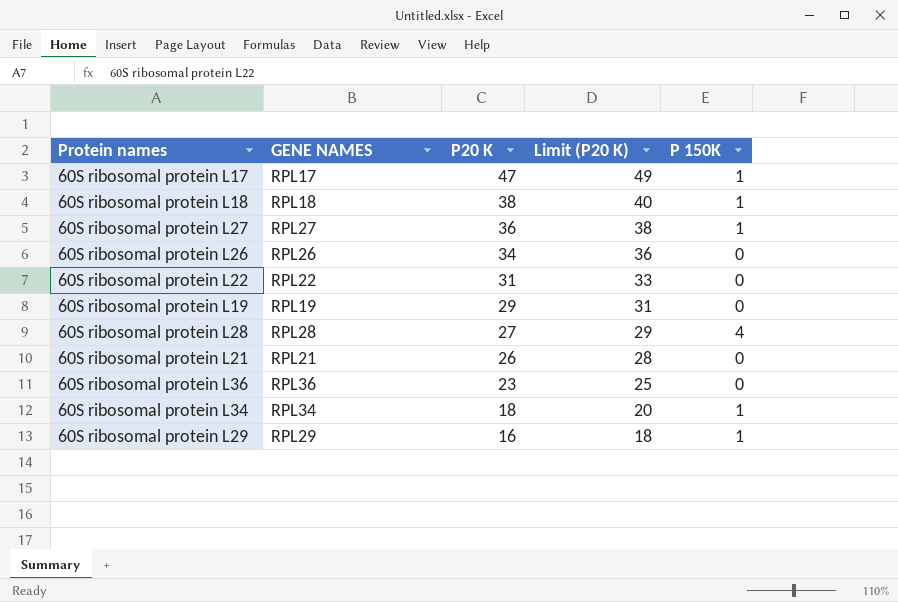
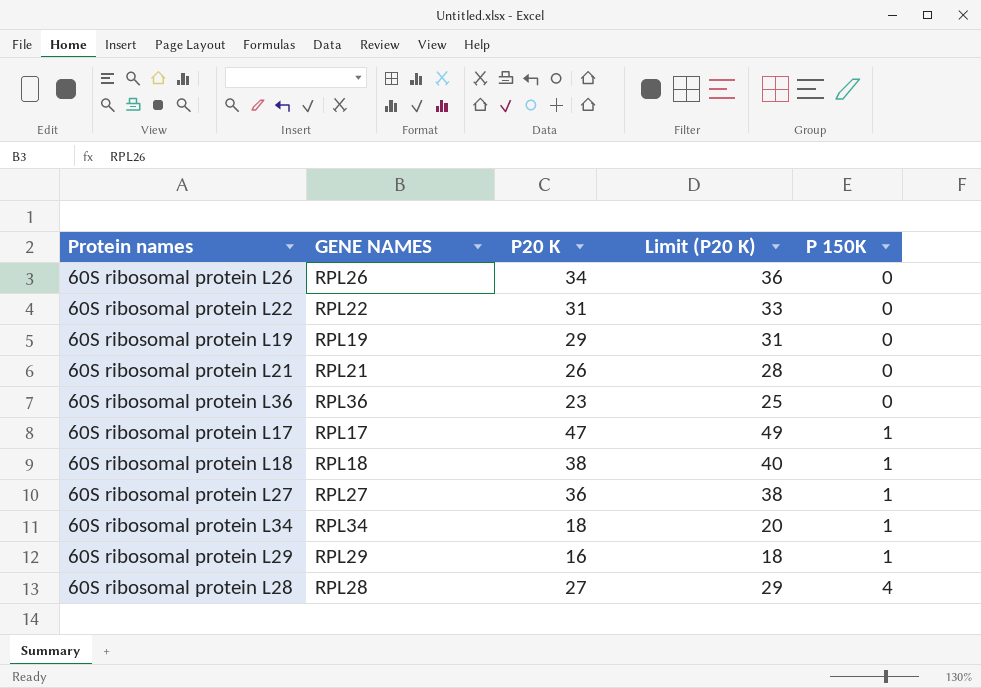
row order: P20 K descending -> P 150K ascending

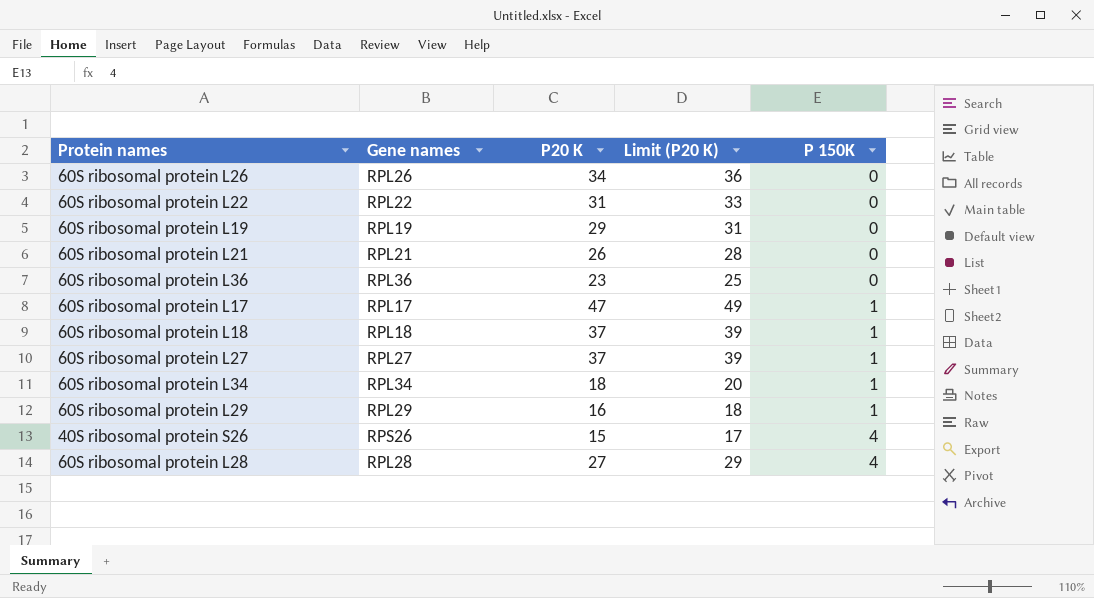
column name: GENE NAMES -> Gene names
60S ribosomal protein L18 | P20 K: 38 -> 37
60S ribosomal protein L18 | Limit (P20 K): 40 -> 39
60S ribosomal protein L27 | P20 K: 36 -> 37
60S ribosomal protein L27 | Limit (P20 K): 38 -> 39
row 40S ribosomal protein S26: none -> RPS26 | 15 | 17 | 4

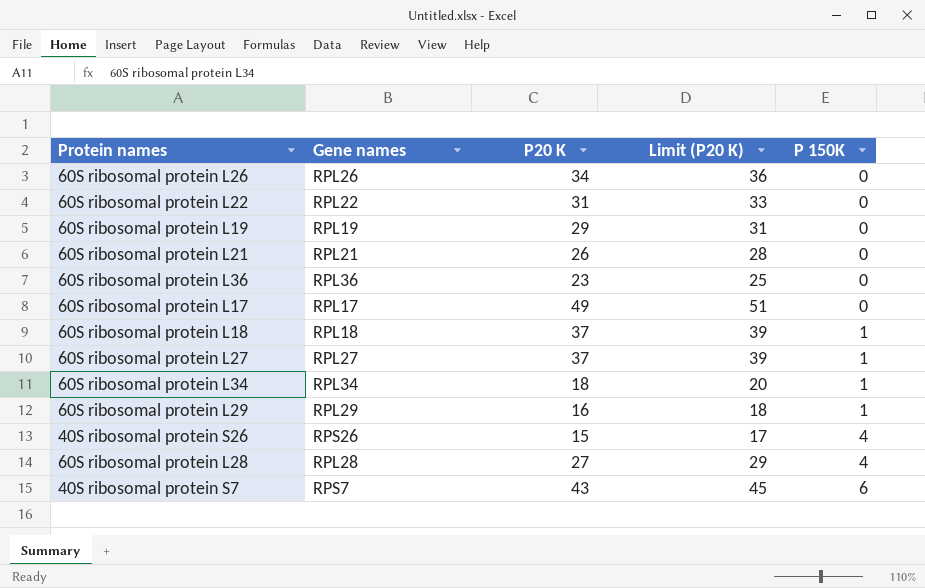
60S ribosomal protein L17 | P20 K: 47 -> 49
60S ribosomal protein L17 | Limit (P20 K): 49 -> 51
60S ribosomal protein L17 | P 150K: 1 -> 0
row 40S ribosomal protein S7: none -> RPS7 | 43 | 45 | 6

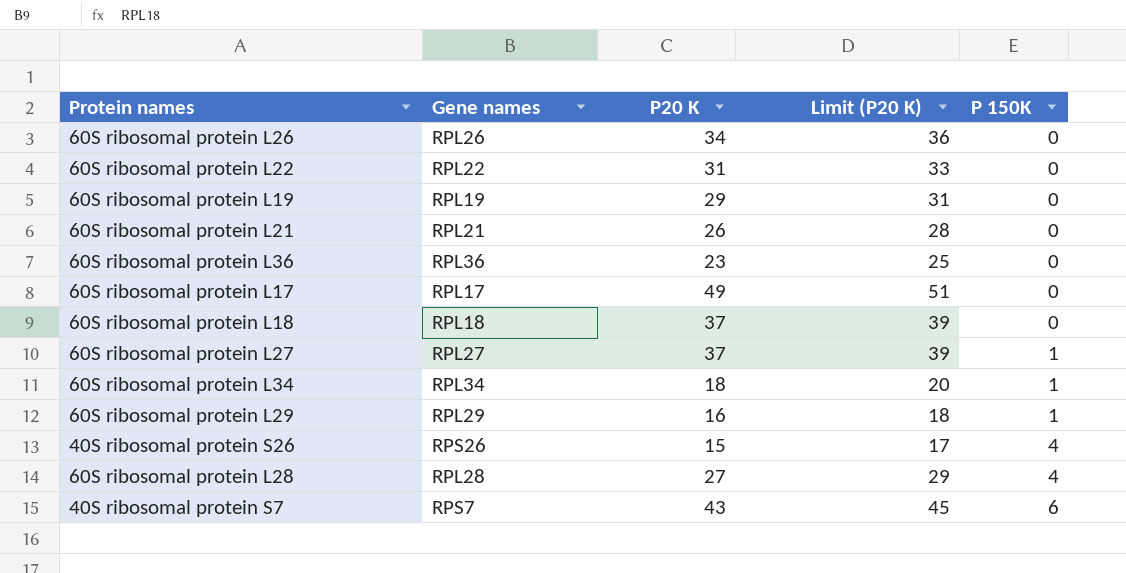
60S ribosomal protein L18 | P 150K: 1 -> 0

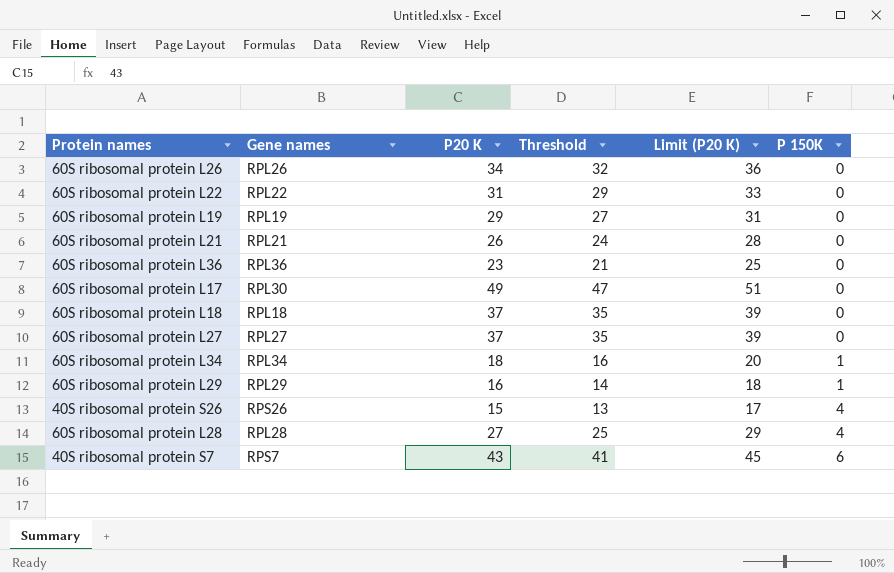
column Threshold | formula: none -> [P20 K] - 2
60S ribosomal protein L17 | Gene names: RPL17 -> RPL30
60S ribosomal protein L27 | P 150K: 1 -> 0

